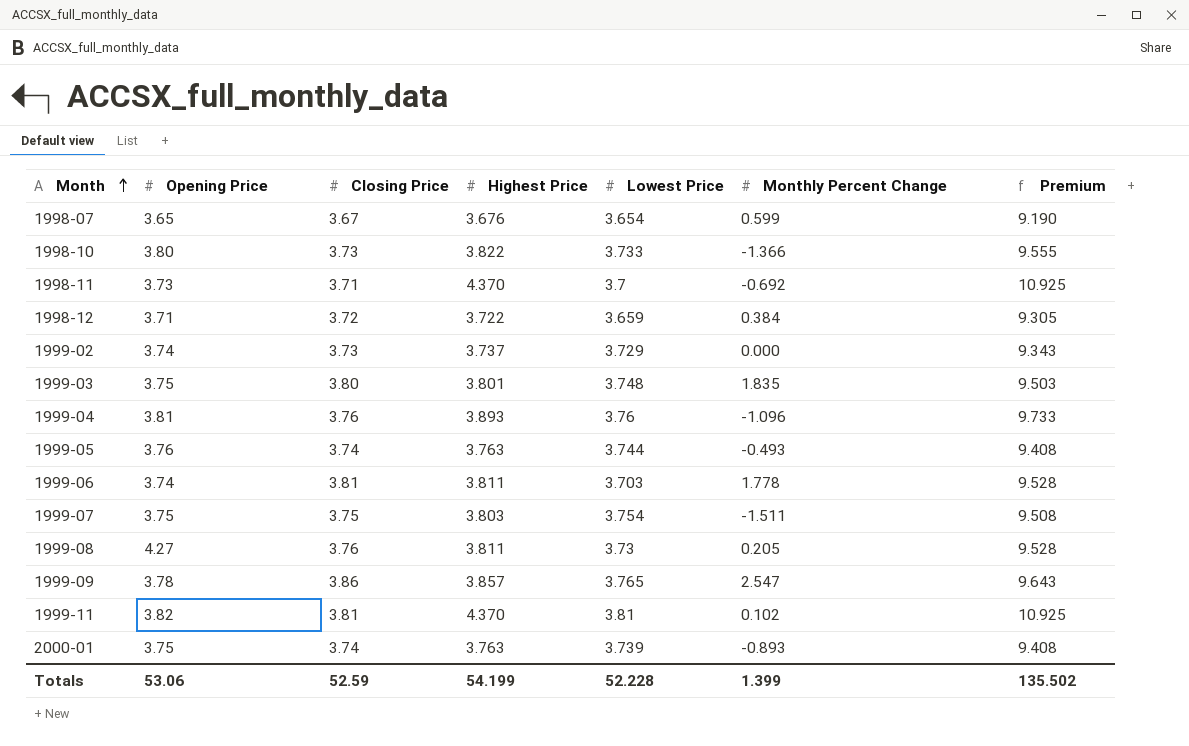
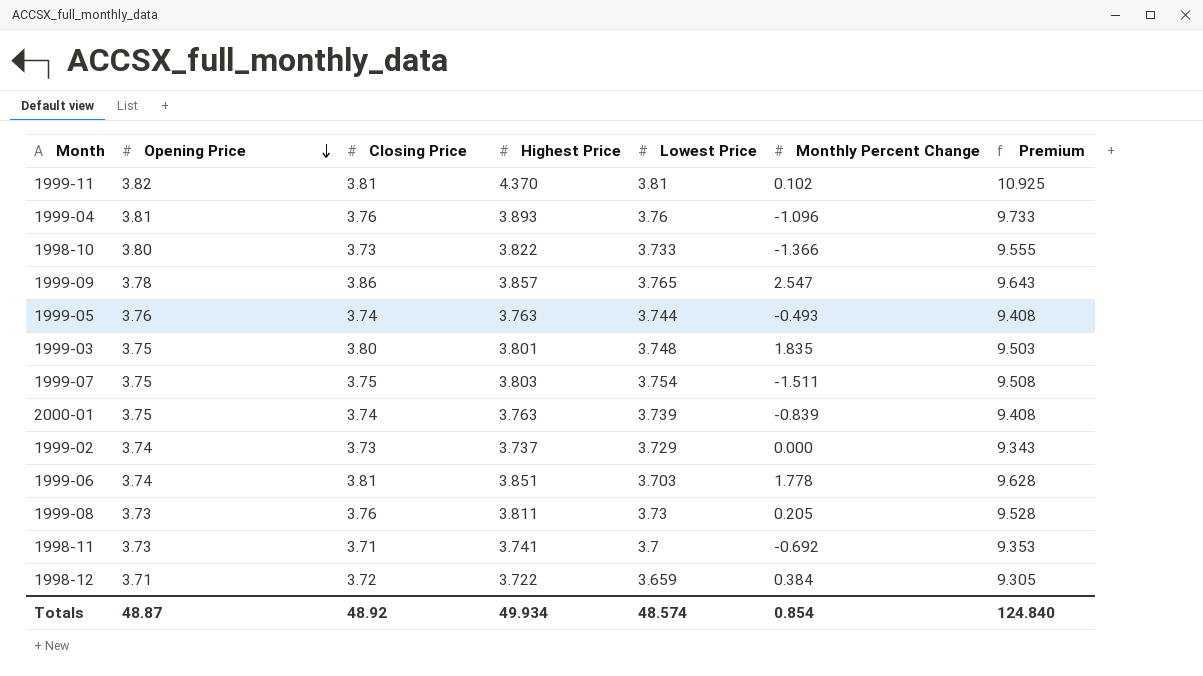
row order: Month ascending -> Opening Price descending
row 1998-07: 3.65 | 3.67 | 3.676 | 3.654 | 0.599 | 9.190 -> none
2000-01 | Monthly Percent Change: -0.893 -> -0.839
1999-06 | Highest Price: 3.811 -> 3.851
1999-06 | Premium: 9.528 -> 9.628
1999-08 | Opening Price: 4.27 -> 3.73
1998-11 | Highest Price: 4.370 -> 3.741
1998-11 | Premium: 10.925 -> 9.353
Totals | Opening Price: 53.06 -> 48.87
Totals | Closing Price: 52.59 -> 48.92
Totals | Highest Price: 54.199 -> 49.934
Totals | Lowest Price: 52.228 -> 48.574
Totals | Monthly Percent Change: 1.399 -> 0.854
Totals | Premium: 135.502 -> 124.840

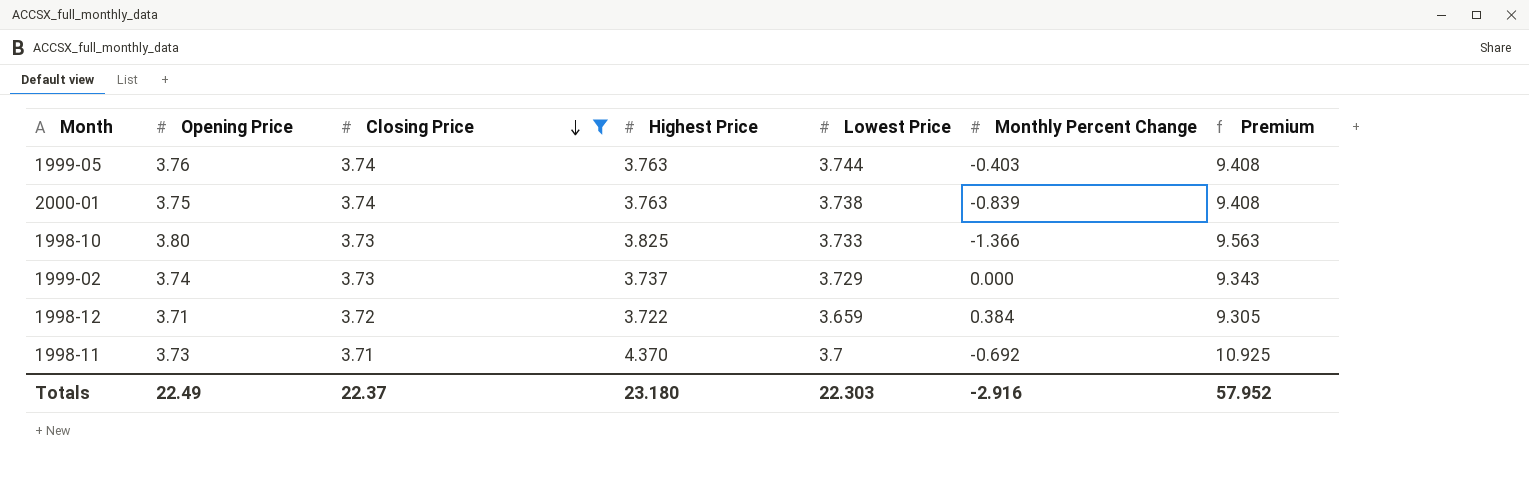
filter: none -> Closing Price <= 3.74
row order: Opening Price descending -> Closing Price descending
1999-05 | Monthly Percent Change: -0.493 -> -0.403
2000-01 | Lowest Price: 3.739 -> 3.738
1998-10 | Highest Price: 3.822 -> 3.825
1998-10 | Premium: 9.555 -> 9.563
1998-11 | Highest Price: 3.741 -> 4.370
1998-11 | Premium: 9.353 -> 10.925
Totals | Opening Price: 48.87 -> 22.49
Totals | Closing Price: 48.92 -> 22.37
Totals | Highest Price: 49.934 -> 23.180
Totals | Lowest Price: 48.574 -> 22.303
Totals | Monthly Percent Change: 0.854 -> -2.916
Totals | Premium: 124.840 -> 57.952

